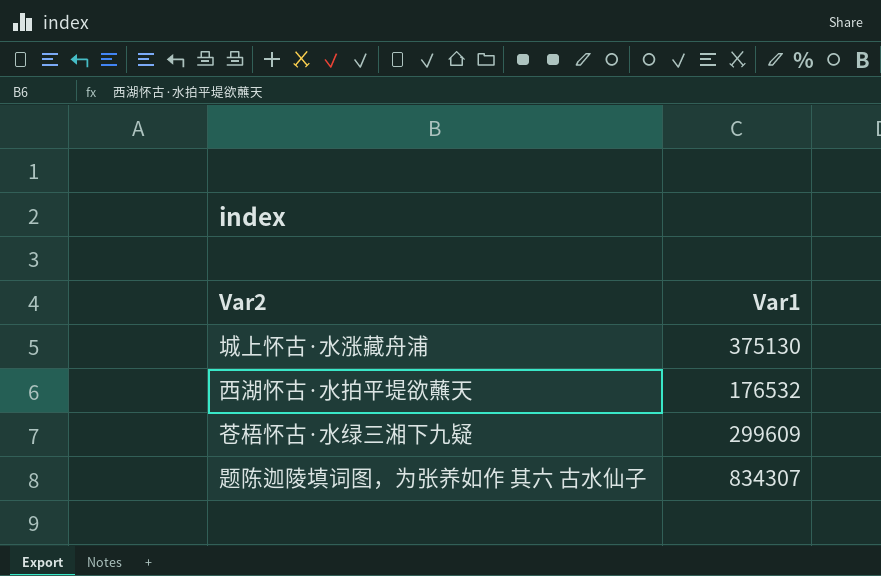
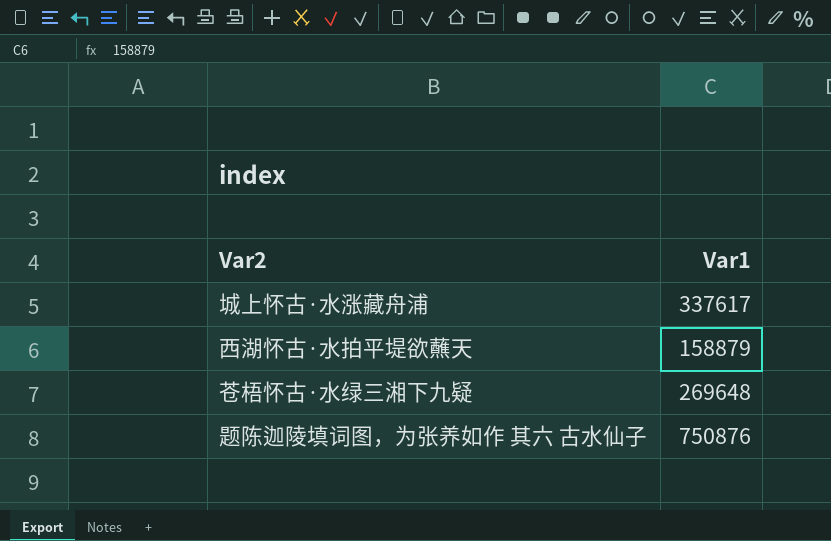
城上怀古·水涨藏舟浦 | Var1: 375130 -> 337617
西湖怀古·水拍平堤欲蘸天 | Var1: 176532 -> 158879
苍梧怀古·水绿三湘下九疑 | Var1: 299609 -> 269648
题陈迦陵填词图，为张养如作 其六 古水仙子 | Var1: 834307 -> 750876

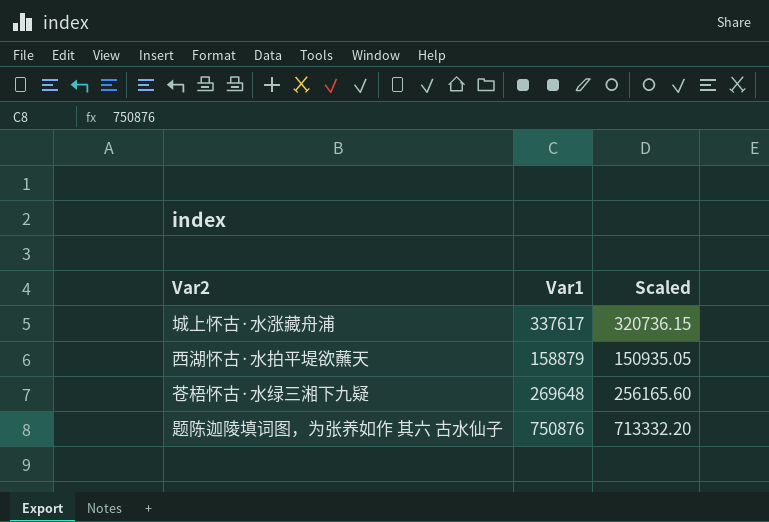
column Scaled | formula: none -> [Var1] * 0.95

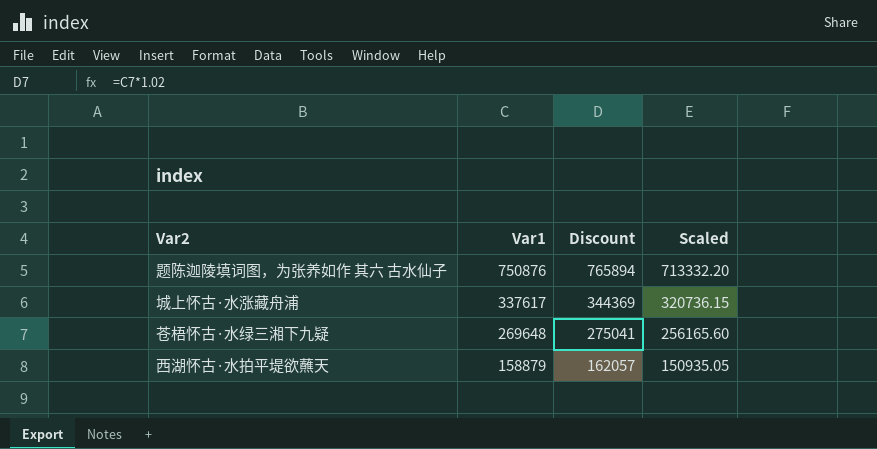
row order: none -> Var1 descending
column Discount | formula: none -> [Var1] * 1.02

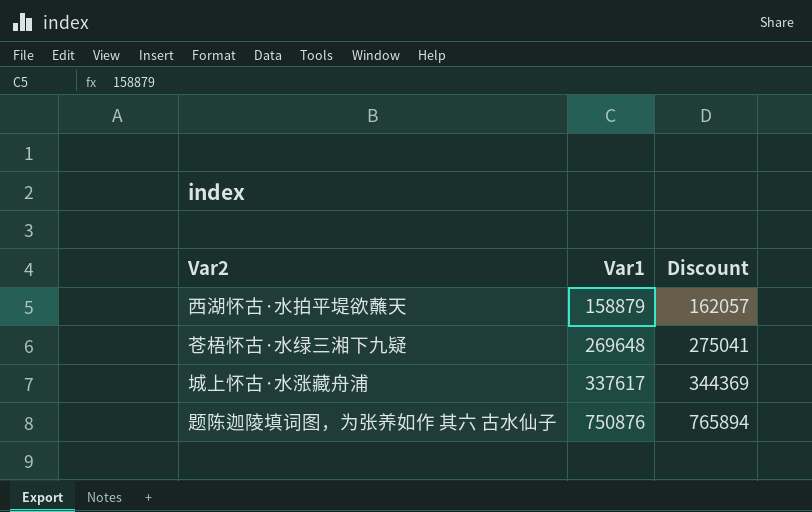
row order: Var1 descending -> Var1 ascending
column Scaled | formula: [Var1] * 0.95 -> none

